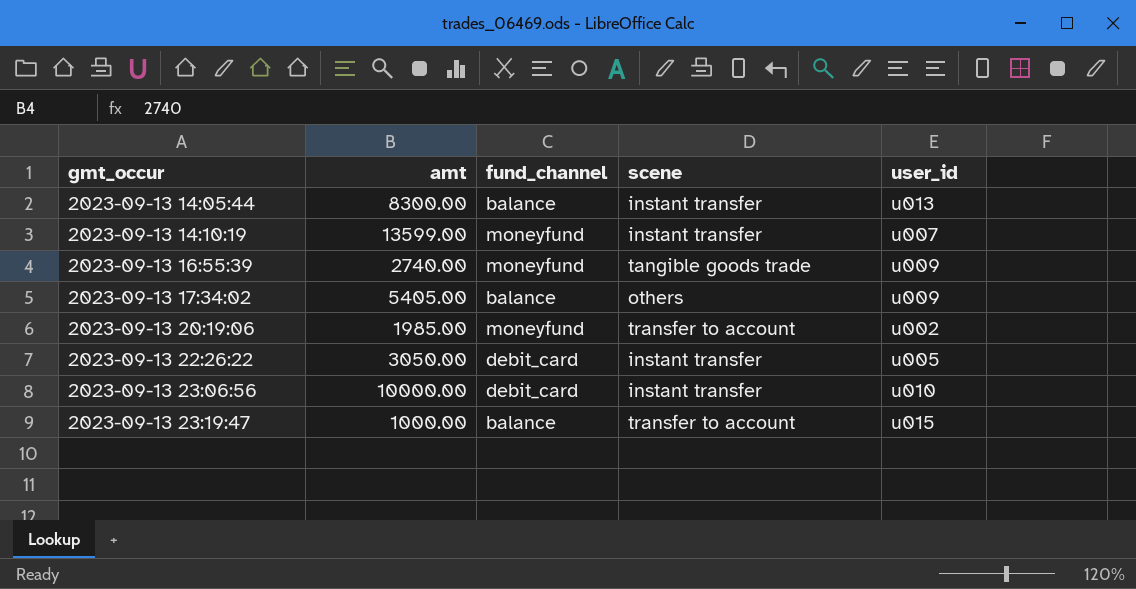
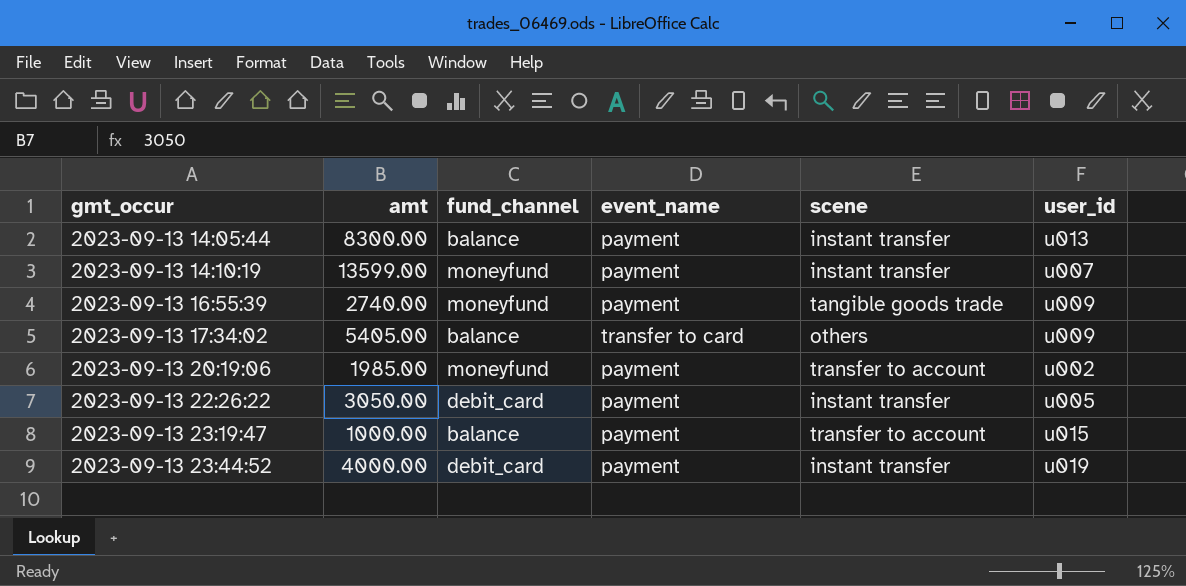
column event_name | position: none -> 4
row 2023-09-13 23:06:56: 10000.00 | debit_card | instant transfer | u010 -> none
row 2023-09-13 23:44:52: none -> 4000.00 | debit_card | payment | instant transfer | u019

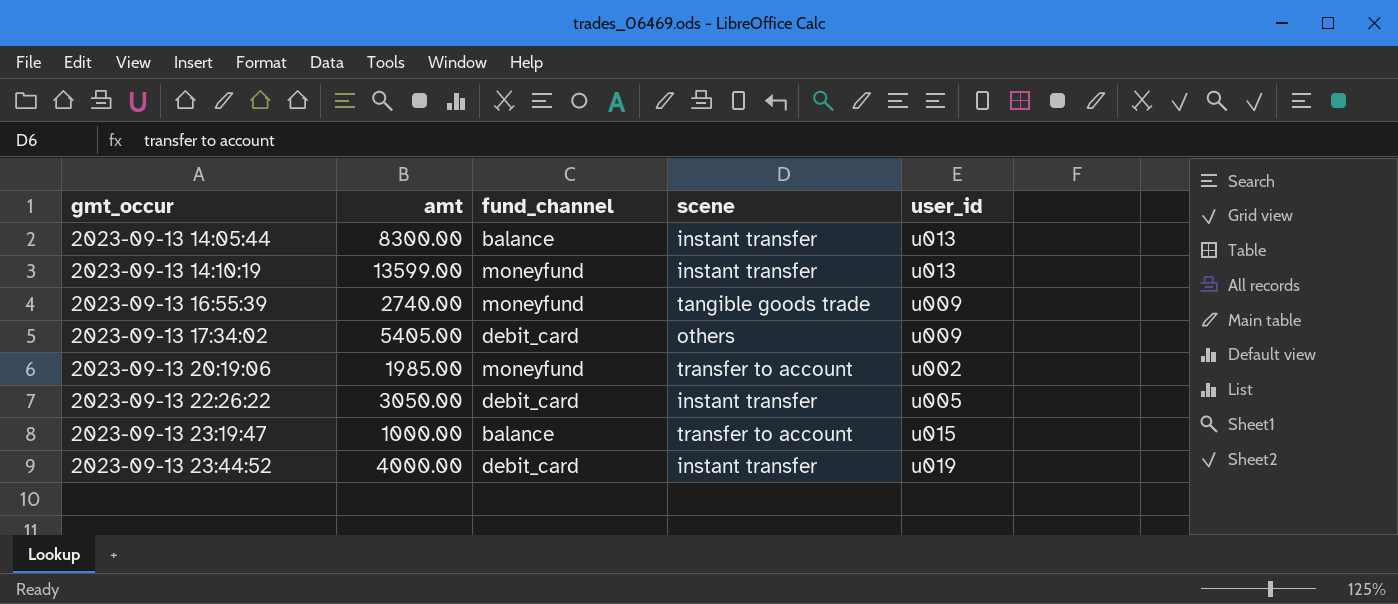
column event_name | position: 4 -> none
2023-09-13 14:10:19 | user_id: u007 -> u013
2023-09-13 17:34:02 | fund_channel: balance -> debit_card

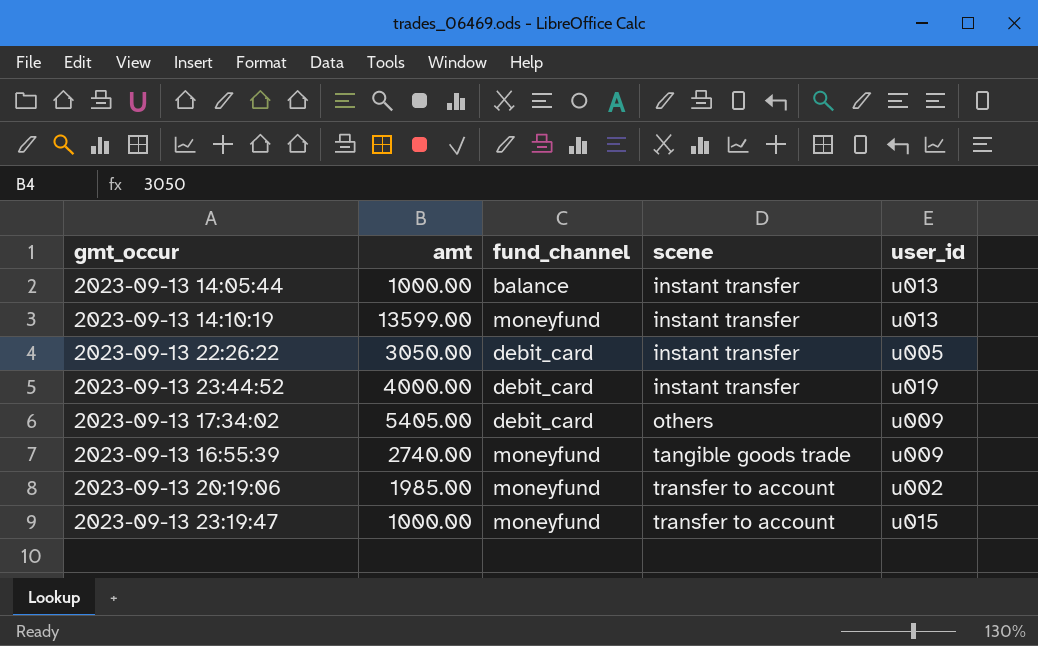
row order: gmt_occur ascending -> scene ascending
2023-09-13 14:05:44 | amt: 8300.00 -> 1000.00
2023-09-13 23:19:47 | fund_channel: balance -> moneyfund

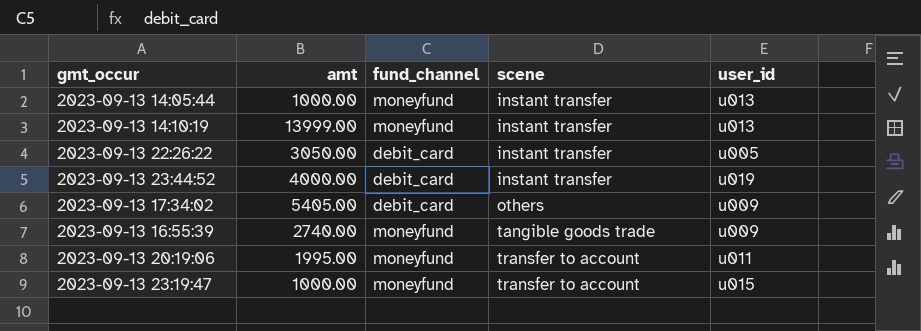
2023-09-13 14:05:44 | fund_channel: balance -> moneyfund
2023-09-13 14:10:19 | amt: 13599.00 -> 13999.00
2023-09-13 20:19:06 | amt: 1985.00 -> 1995.00
2023-09-13 20:19:06 | user_id: u002 -> u011

